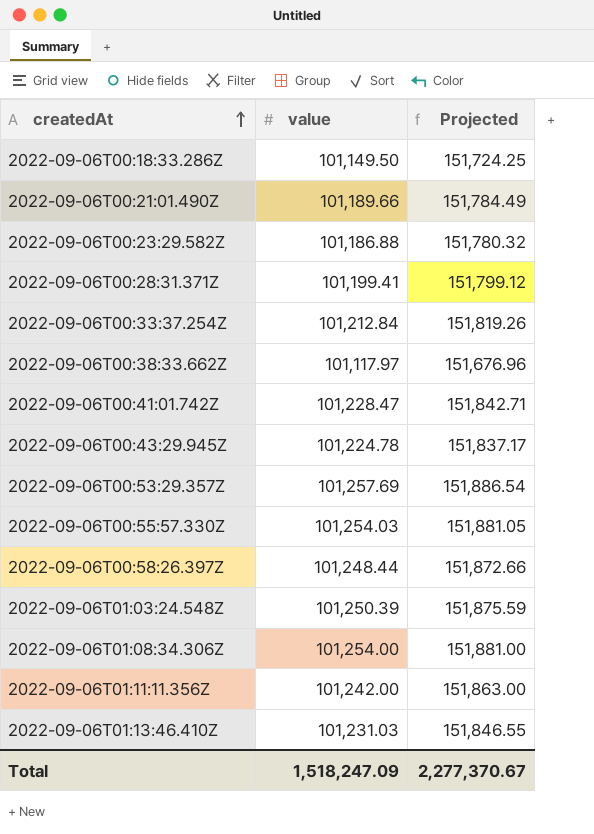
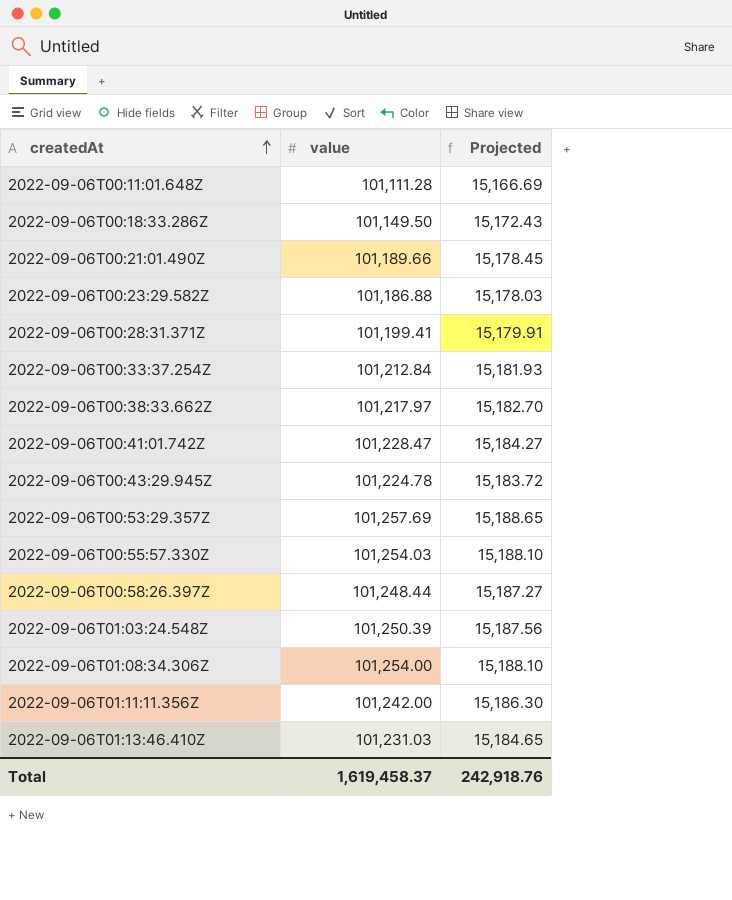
column Projected | formula: [value] * 1.5 -> [value] * 0.15
row 2022-09-06T00:11:01.648Z: none -> 101,111.28 | 15,166.69
2022-09-06T00:38:33.662Z | value: 101,117.97 -> 101,217.97
Total | value: 1,518,247.09 -> 1,619,458.37
Total | Projected: 2,277,370.67 -> 242,918.76

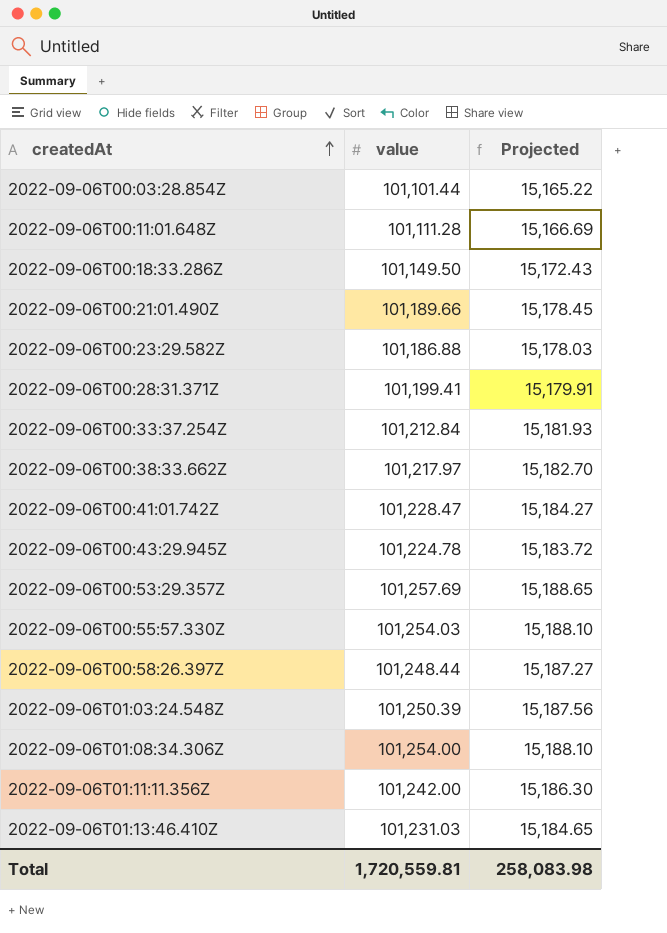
row 2022-09-06T00:03:28.854Z: none -> 101,101.44 | 15,165.22
Total | value: 1,619,458.37 -> 1,720,559.81
Total | Projected: 242,918.76 -> 258,083.98

